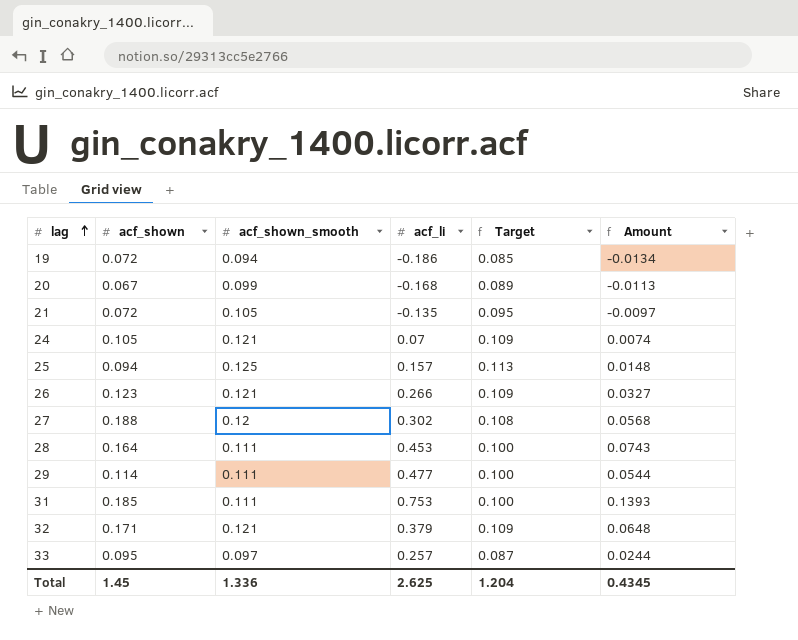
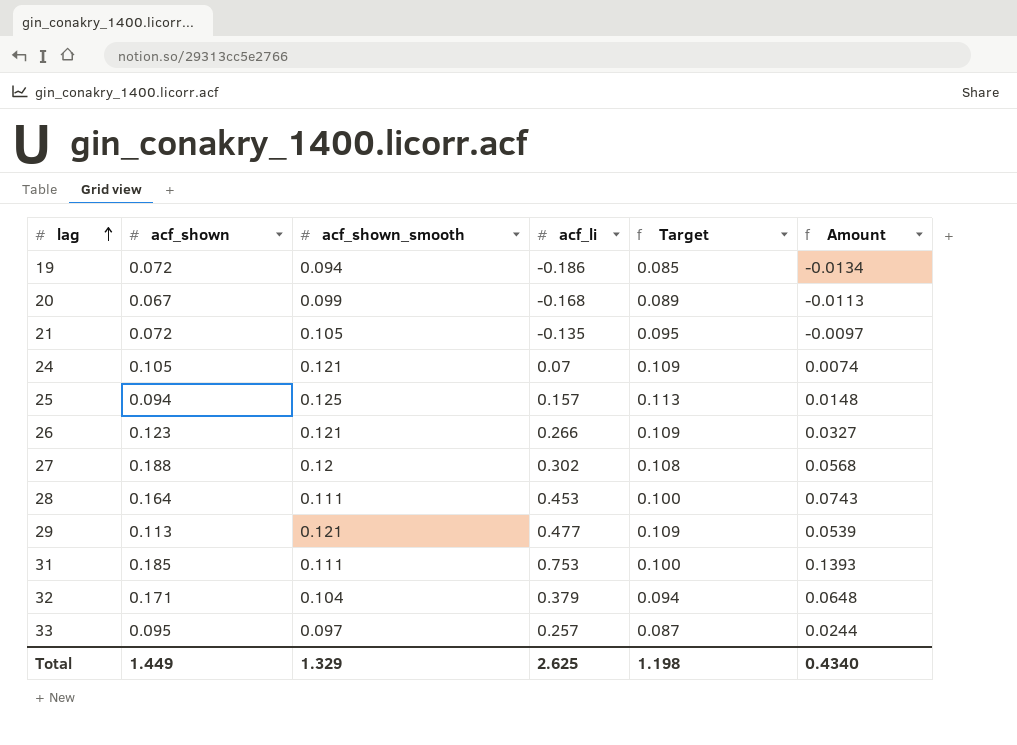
29 | acf_shown: 0.114 -> 0.113
29 | acf_shown_smooth: 0.111 -> 0.121
29 | Target: 0.100 -> 0.109
29 | Amount: 0.0544 -> 0.0539
32 | acf_shown_smooth: 0.121 -> 0.104
32 | Target: 0.109 -> 0.094
Total | acf_shown: 1.45 -> 1.449
Total | acf_shown_smooth: 1.336 -> 1.329
Total | Target: 1.204 -> 1.198
Total | Amount: 0.4345 -> 0.4340

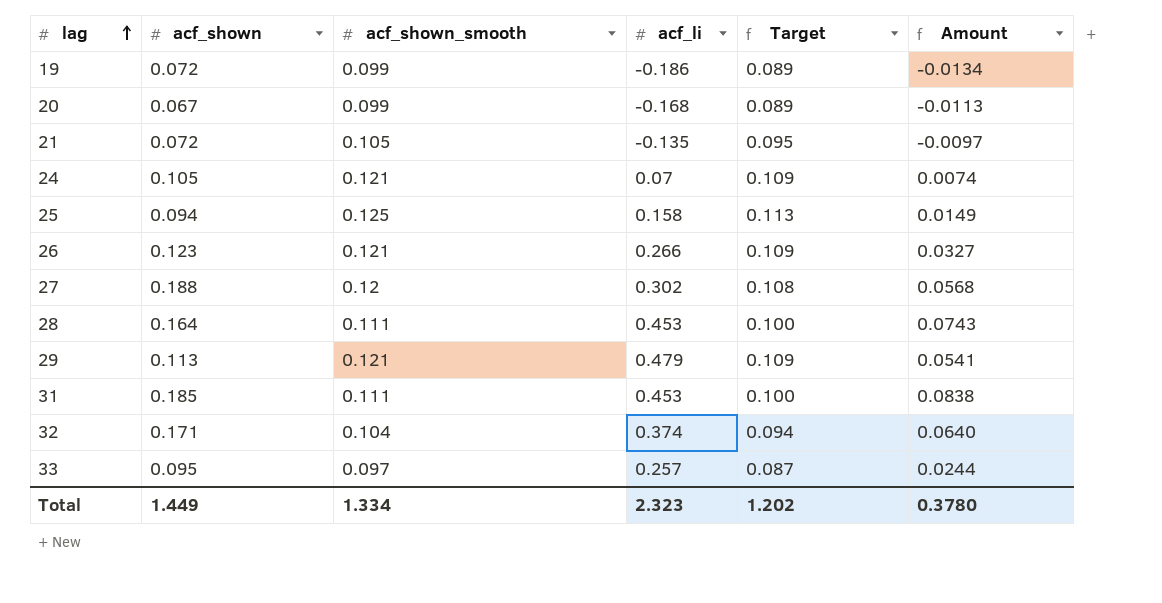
19 | acf_shown_smooth: 0.094 -> 0.099
19 | Target: 0.085 -> 0.089
25 | acf_li: 0.157 -> 0.158
25 | Amount: 0.0148 -> 0.0149
29 | acf_li: 0.477 -> 0.479
29 | Amount: 0.0539 -> 0.0541
31 | acf_li: 0.753 -> 0.453
31 | Amount: 0.1393 -> 0.0838
32 | acf_li: 0.379 -> 0.374
32 | Amount: 0.0648 -> 0.0640
Total | acf_shown_smooth: 1.329 -> 1.334
Total | acf_li: 2.625 -> 2.323
Total | Target: 1.198 -> 1.202
Total | Amount: 0.4340 -> 0.3780

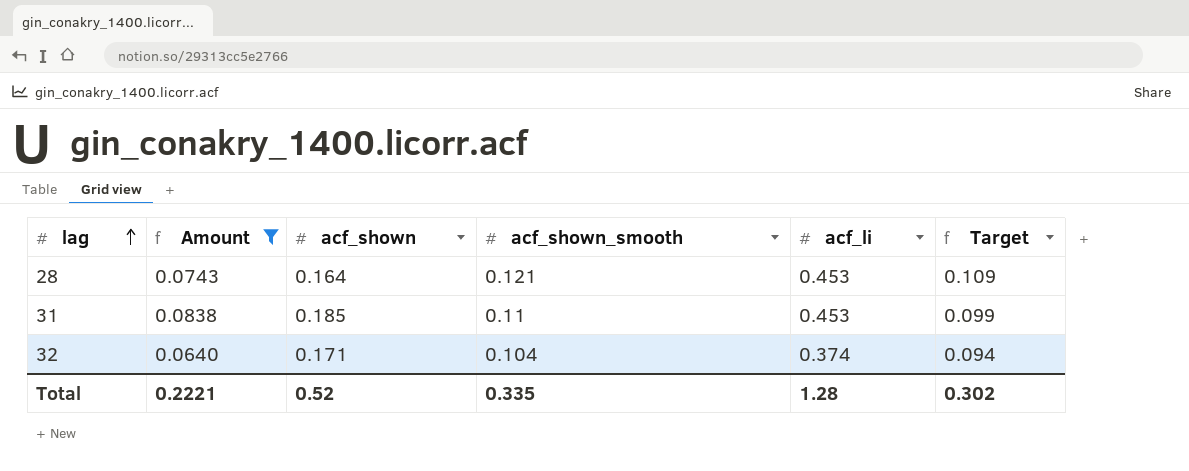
filter: none -> Amount >= 0.0640
column Amount | position: 6 -> 2
28 | acf_shown_smooth: 0.111 -> 0.121
28 | Target: 0.100 -> 0.109
31 | acf_shown_smooth: 0.111 -> 0.11
31 | Target: 0.100 -> 0.099
Total | Amount: 0.3780 -> 0.2221
Total | acf_shown: 1.449 -> 0.52
Total | acf_shown_smooth: 1.334 -> 0.335
Total | acf_li: 2.323 -> 1.28
Total | Target: 1.202 -> 0.302

